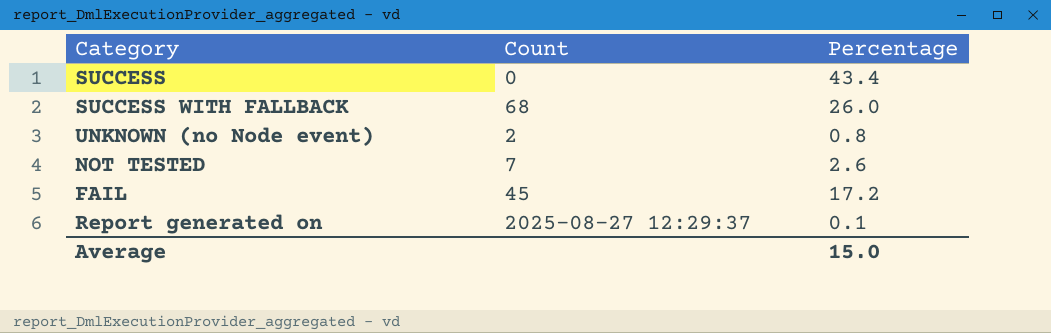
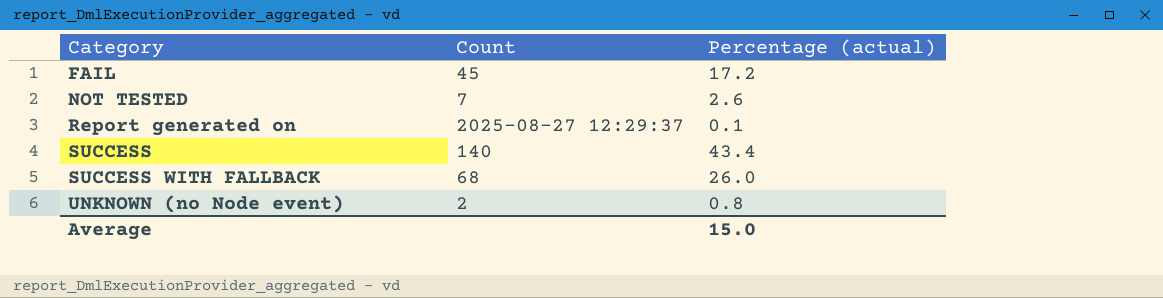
row order: none -> Category ascending
column name: Percentage -> Percentage (actual)
SUCCESS | Count: 0 -> 140

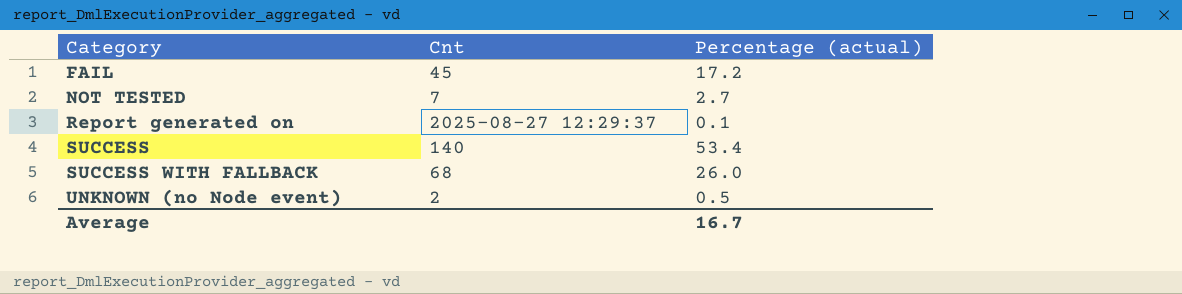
column name: Count -> Cnt
NOT TESTED | Percentage (actual): 2.6 -> 2.7
SUCCESS | Percentage (actual): 43.4 -> 53.4
UNKNOWN (no Node event) | Percentage (actual): 0.8 -> 0.5
Average | Percentage (actual): 15.0 -> 16.7

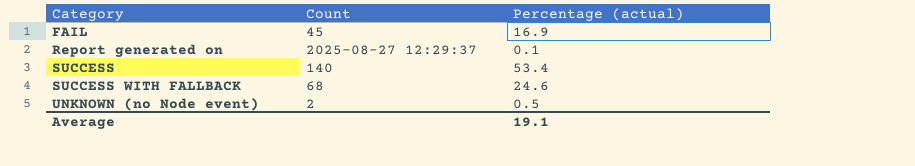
column name: Cnt -> Count
row NOT TESTED: 7 | 2.7 -> none
FAIL | Percentage (actual): 17.2 -> 16.9
SUCCESS WITH FALLBACK | Percentage (actual): 26.0 -> 24.6
Average | Percentage (actual): 16.7 -> 19.1

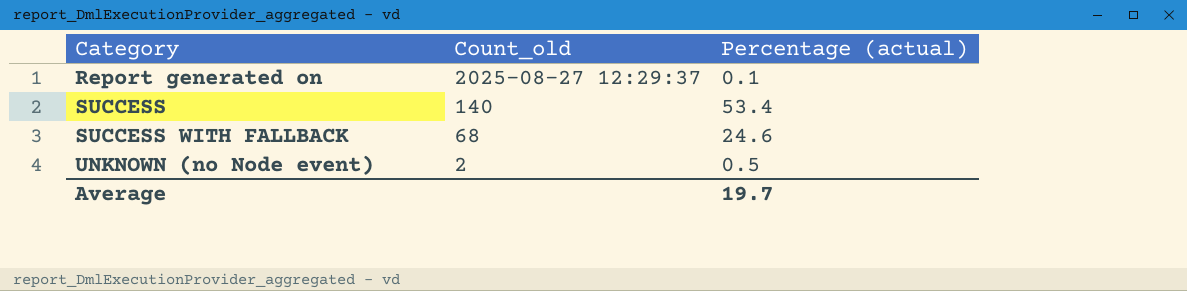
column name: Count -> Count_old
row FAIL: 45 | 16.9 -> none
Average | Percentage (actual): 19.1 -> 19.7

